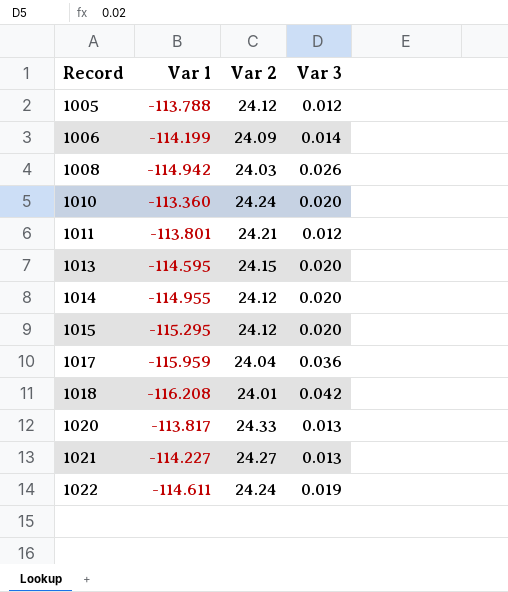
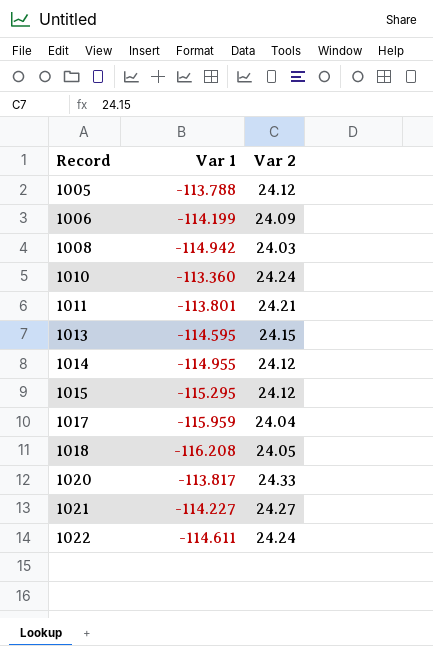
column Var 3 | position: 4 -> none
1018 | Var 2: 24.01 -> 24.05

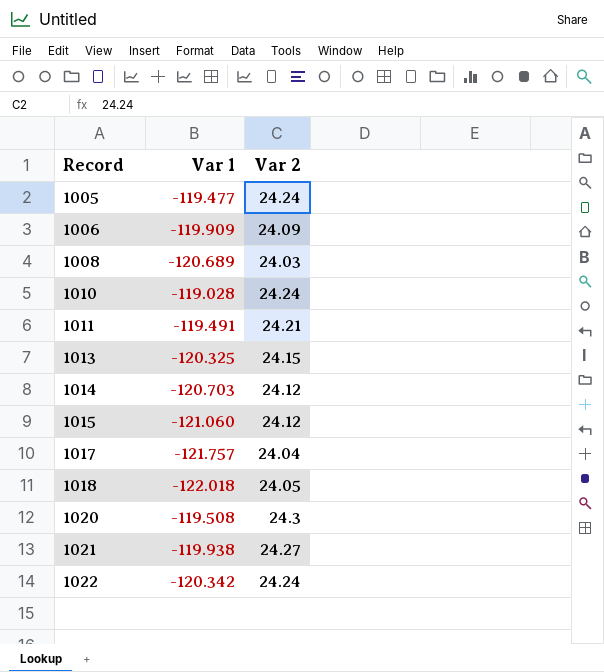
1005 | Var 1: -113.788 -> -119.477
1005 | Var 2: 24.12 -> 24.24
1006 | Var 1: -114.199 -> -119.909
1008 | Var 1: -114.942 -> -120.689
1010 | Var 1: -113.360 -> -119.028
1011 | Var 1: -113.801 -> -119.491
1013 | Var 1: -114.595 -> -120.325
1014 | Var 1: -114.955 -> -120.703
1015 | Var 1: -115.295 -> -121.060
1017 | Var 1: -115.959 -> -121.757
1018 | Var 1: -116.208 -> -122.018
1020 | Var 1: -113.817 -> -119.508
1020 | Var 2: 24.33 -> 24.3
1021 | Var 1: -114.227 -> -119.938
1022 | Var 1: -114.611 -> -120.342

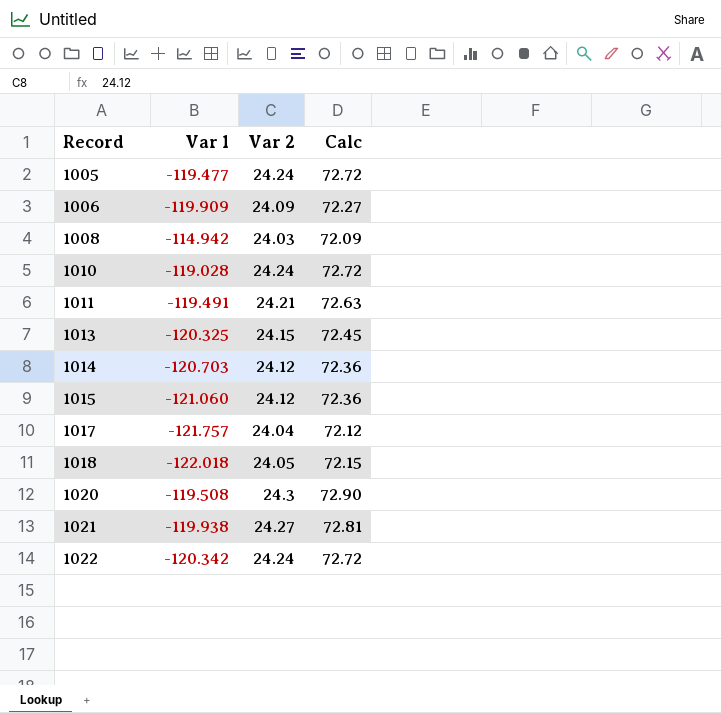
column Calc | formula: none -> [Var 2] * 3
1008 | Var 1: -120.689 -> -114.942

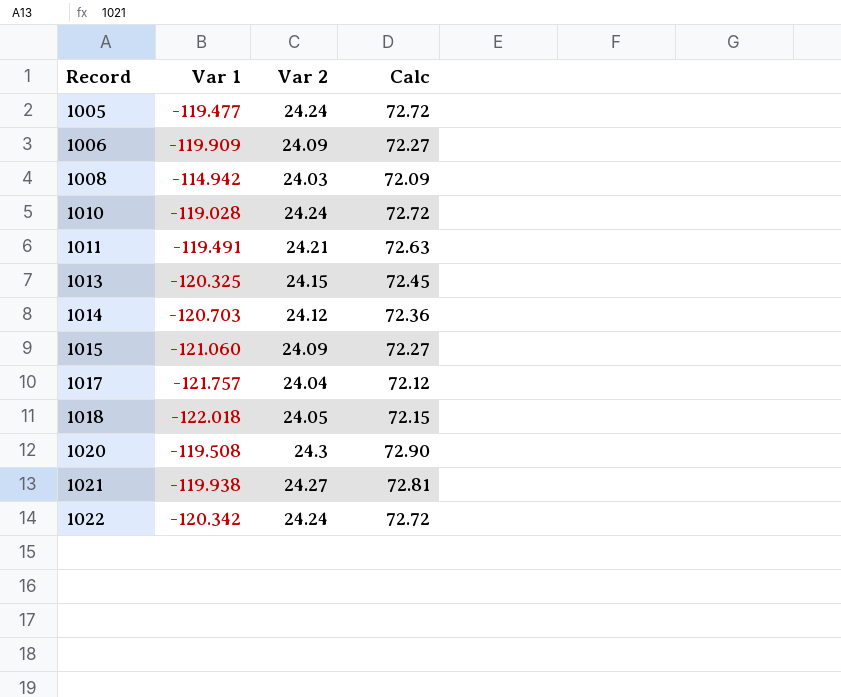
1015 | Var 2: 24.12 -> 24.09
1015 | Calc: 72.36 -> 72.27

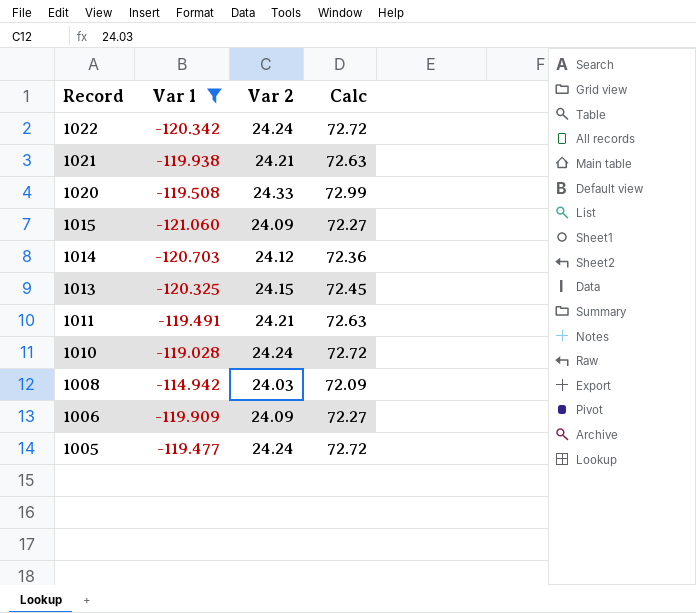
filter: none -> Var 1 >= -121.060
row order: Record ascending -> Record descending
1021 | Var 2: 24.27 -> 24.21
1021 | Calc: 72.81 -> 72.63
1020 | Var 2: 24.3 -> 24.33
1020 | Calc: 72.90 -> 72.99

